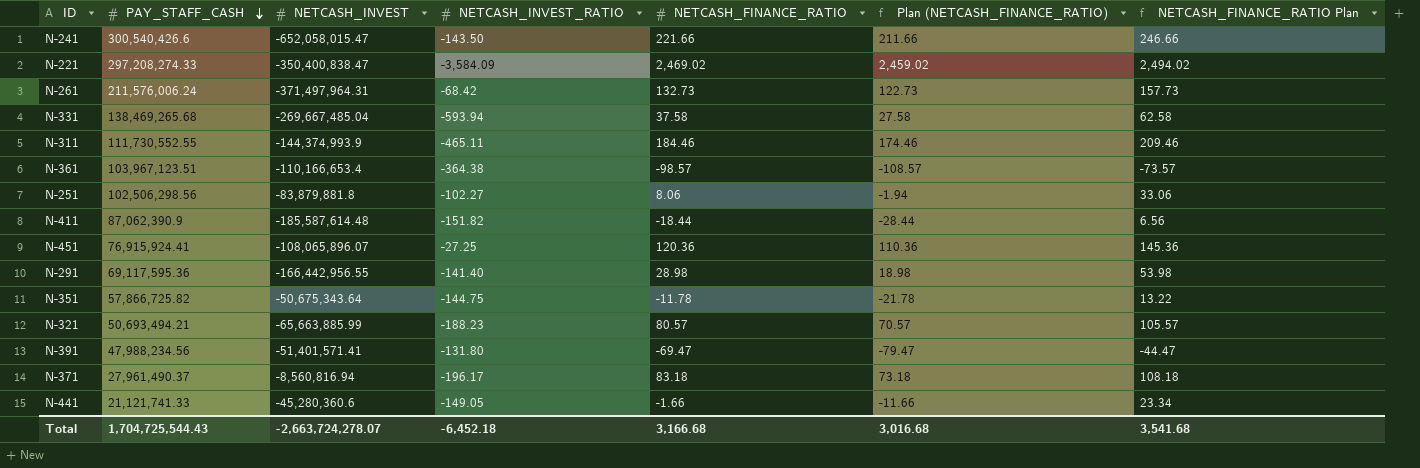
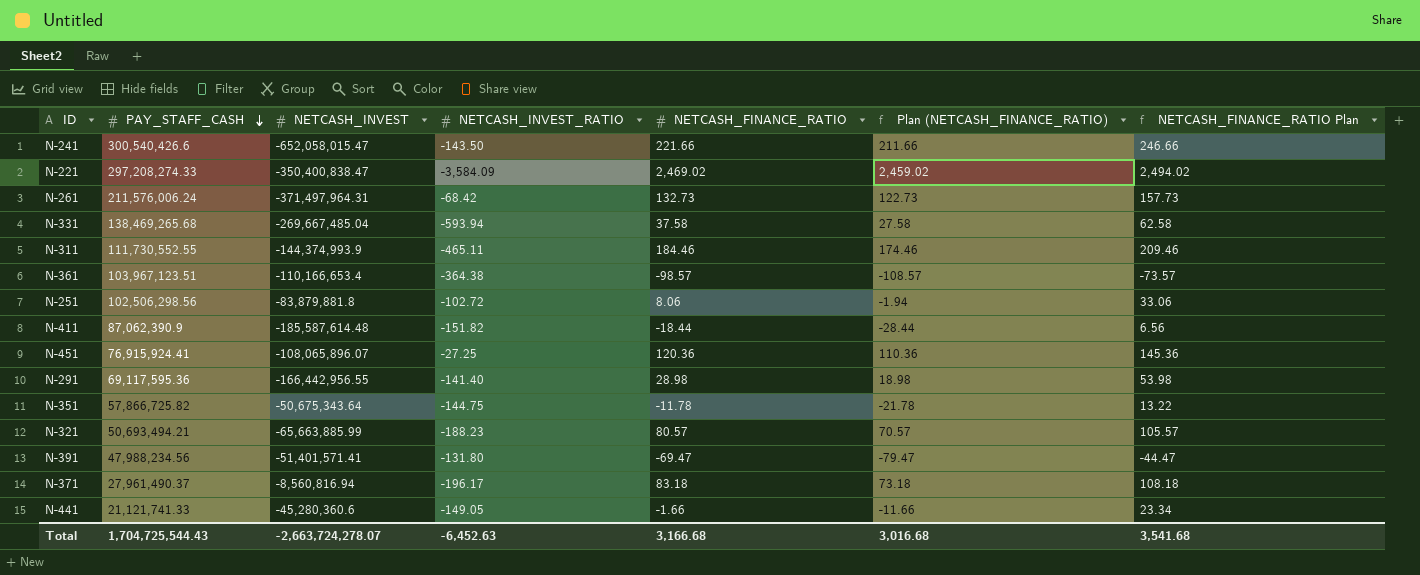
N-251 | NETCASH_INVEST_RATIO: -102.27 -> -102.72
Total | NETCASH_INVEST_RATIO: -6,452.18 -> -6,452.63

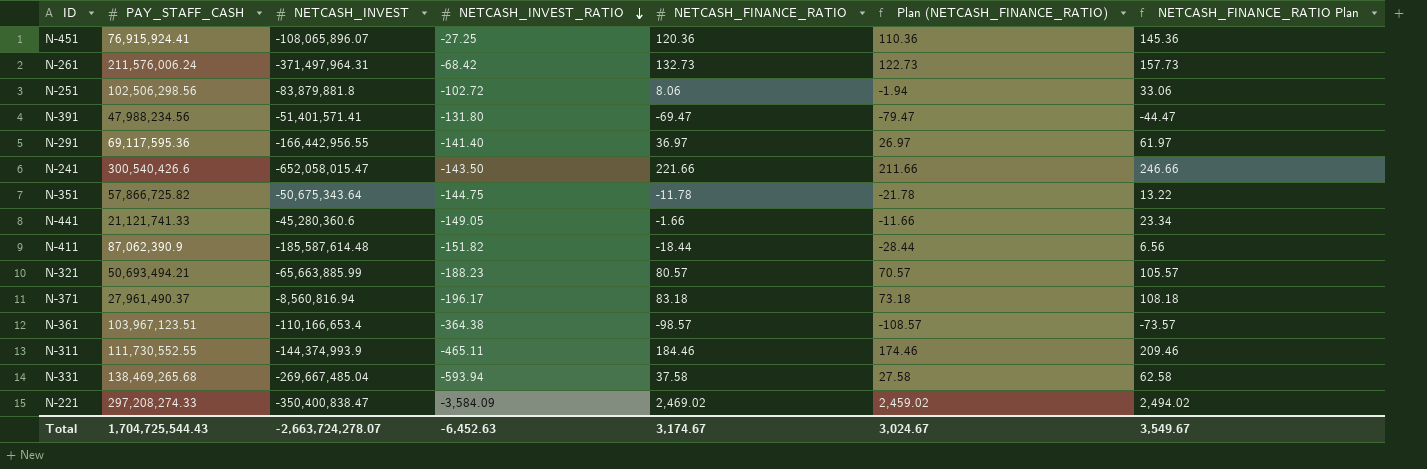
row order: PAY_STAFF_CASH descending -> NETCASH_INVEST_RATIO descending
N-291 | NETCASH_FINANCE_RATIO: 28.98 -> 36.97
N-291 | Plan (NETCASH_FINANCE_RATIO): 18.98 -> 26.97
N-291 | NETCASH_FINANCE_RATIO Plan: 53.98 -> 61.97
Total | NETCASH_FINANCE_RATIO: 3,166.68 -> 3,174.67
Total | Plan (NETCASH_FINANCE_RATIO): 3,016.68 -> 3,024.67
Total | NETCASH_FINANCE_RATIO Plan: 3,541.68 -> 3,549.67

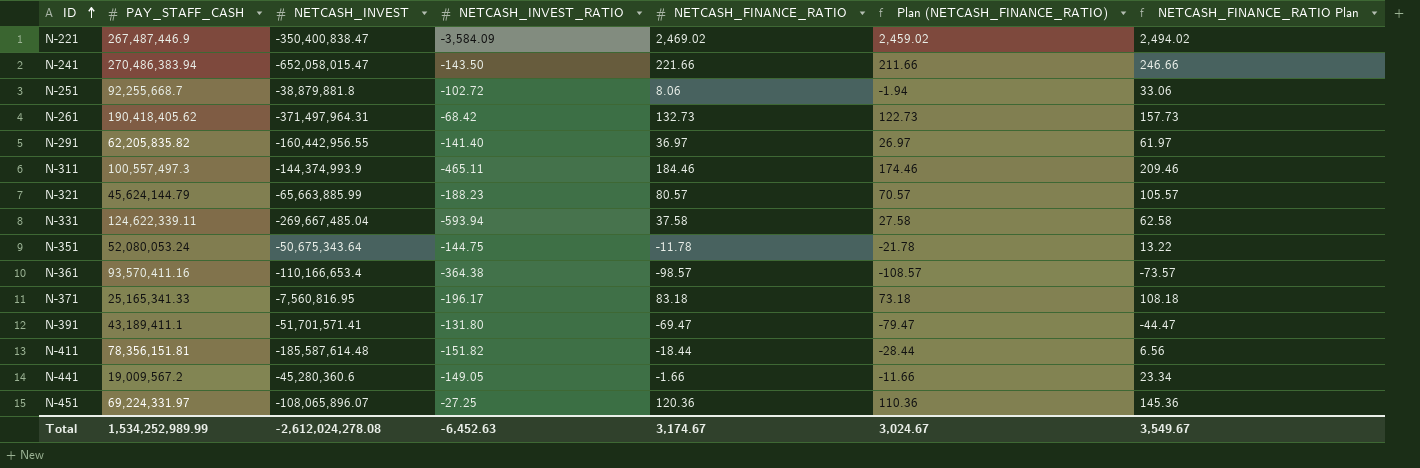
row order: NETCASH_INVEST_RATIO descending -> ID ascending
N-221 | PAY_STAFF_CASH: 297,208,274.33 -> 267,487,446.9
N-241 | PAY_STAFF_CASH: 300,540,426.6 -> 270,486,383.94
N-251 | PAY_STAFF_CASH: 102,506,298.56 -> 92,255,668.7
N-251 | NETCASH_INVEST: -83,879,881.8 -> -38,879,881.8
N-261 | PAY_STAFF_CASH: 211,576,006.24 -> 190,418,405.62
N-291 | PAY_STAFF_CASH: 69,117,595.36 -> 62,205,835.82
N-291 | NETCASH_INVEST: -166,442,956.55 -> -160,442,956.55
N-311 | PAY_STAFF_CASH: 111,730,552.55 -> 100,557,497.3
N-321 | PAY_STAFF_CASH: 50,693,494.21 -> 45,624,144.79
N-331 | PAY_STAFF_CASH: 138,469,265.68 -> 124,622,339.11
N-351 | PAY_STAFF_CASH: 57,866,725.82 -> 52,080,053.24
N-361 | PAY_STAFF_CASH: 103,967,123.51 -> 93,570,411.16
N-371 | PAY_STAFF_CASH: 27,961,490.37 -> 25,165,341.33
N-371 | NETCASH_INVEST: -8,560,816.94 -> -7,560,816.95
N-391 | PAY_STAFF_CASH: 47,988,234.56 -> 43,189,411.1
N-391 | NETCASH_INVEST: -51,401,571.41 -> -51,701,571.41
N-411 | PAY_STAFF_CASH: 87,062,390.9 -> 78,356,151.81
N-441 | PAY_STAFF_CASH: 21,121,741.33 -> 19,009,567.2
N-451 | PAY_STAFF_CASH: 76,915,924.41 -> 69,224,331.97
Total | PAY_STAFF_CASH: 1,704,725,544.43 -> 1,534,252,989.99
Total | NETCASH_INVEST: -2,663,724,278.07 -> -2,612,024,278.08

